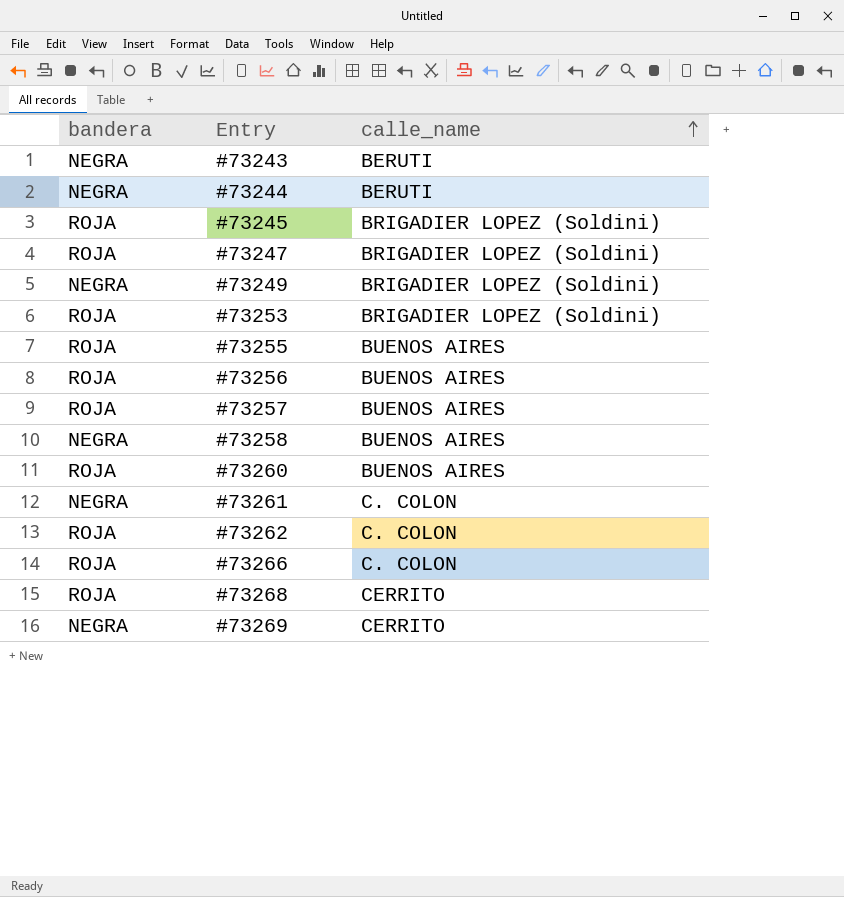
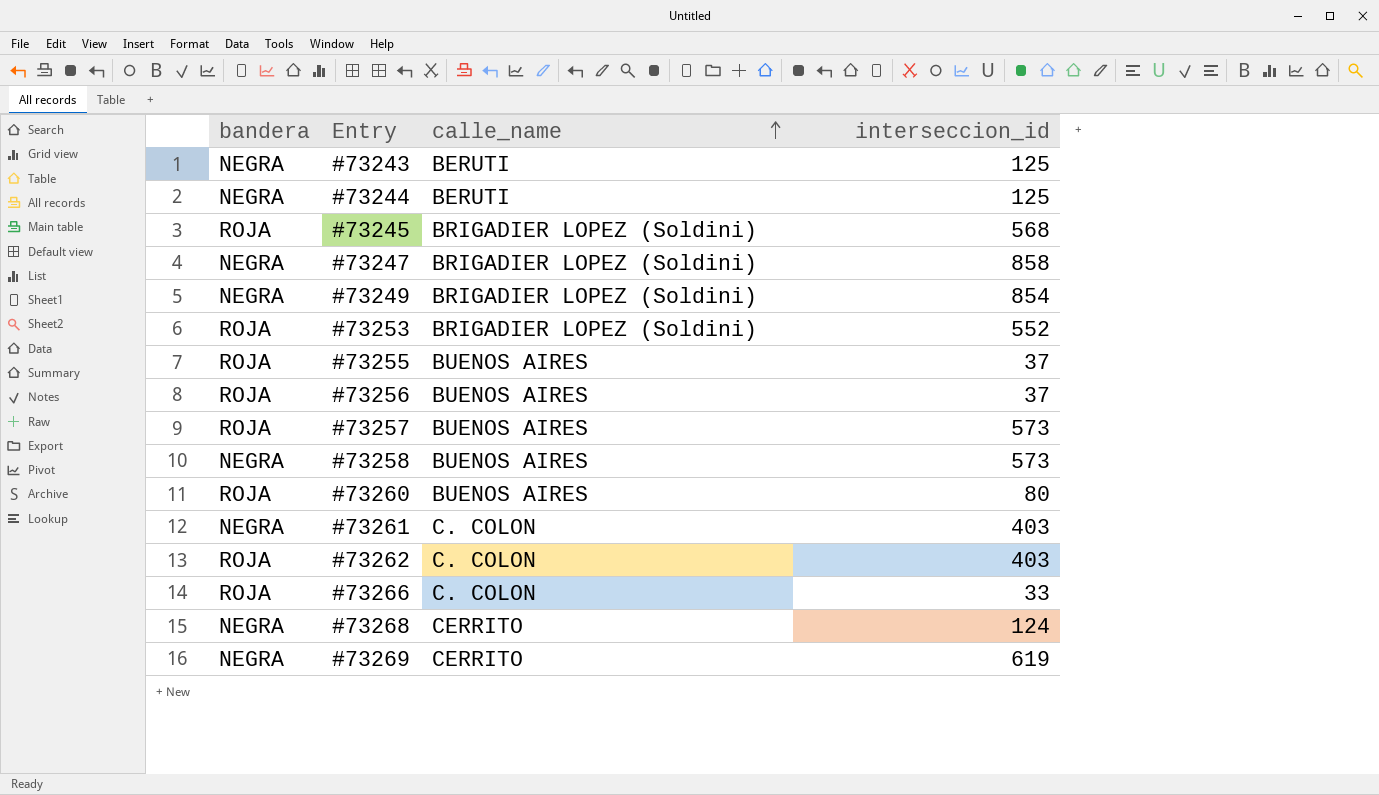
column interseccion_id | position: none -> 4
#73247 | bandera: ROJA -> NEGRA
#73268 | bandera: ROJA -> NEGRA

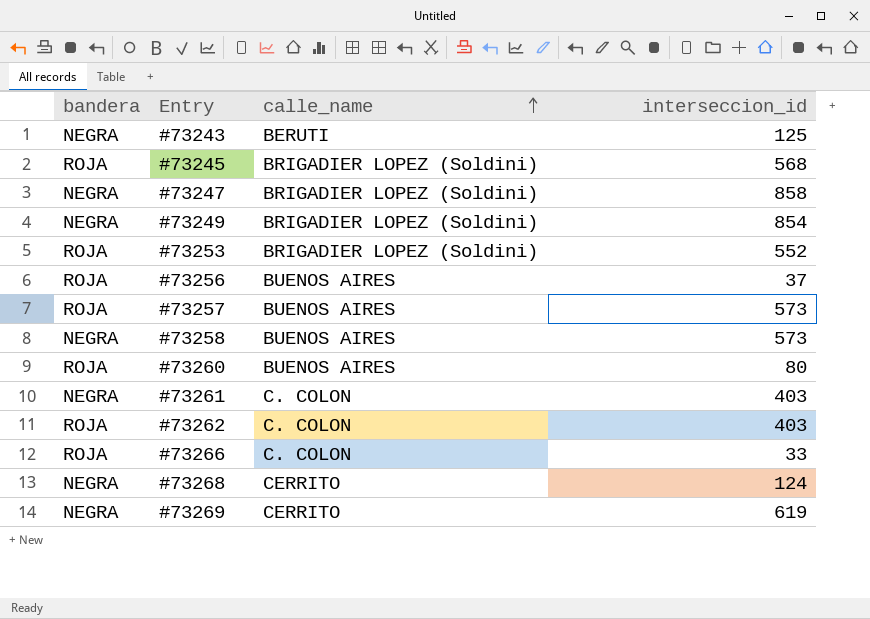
row #73244: NEGRA | BERUTI | 125 -> none
row #73255: ROJA | BUENOS AIRES | 37 -> none

